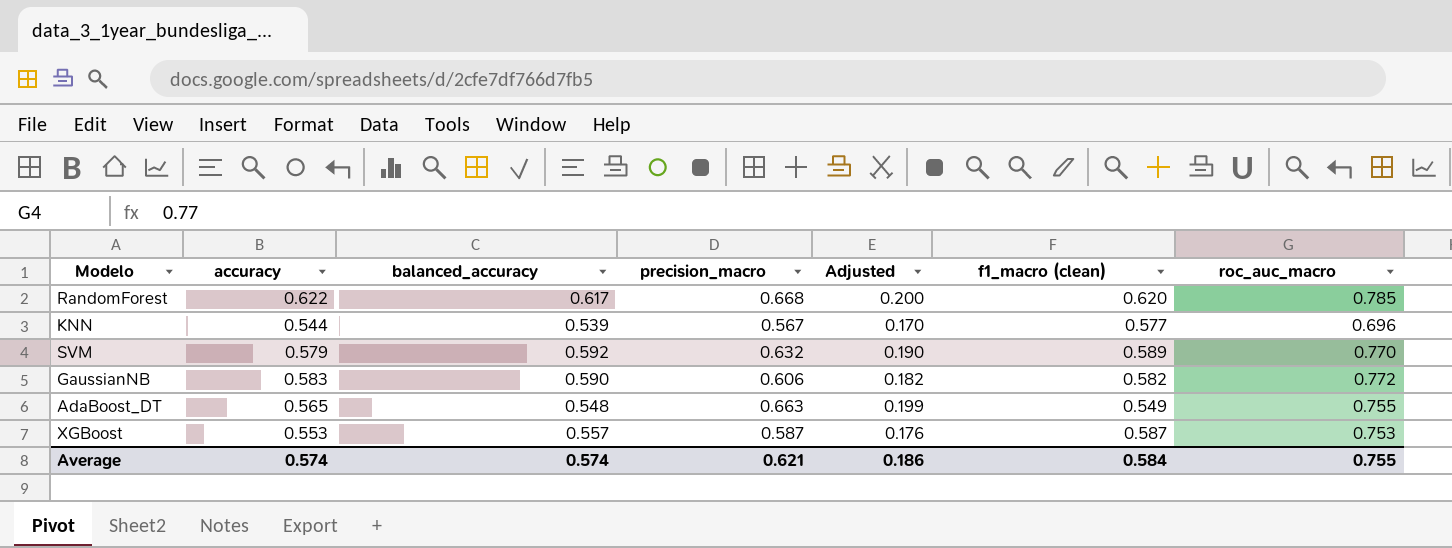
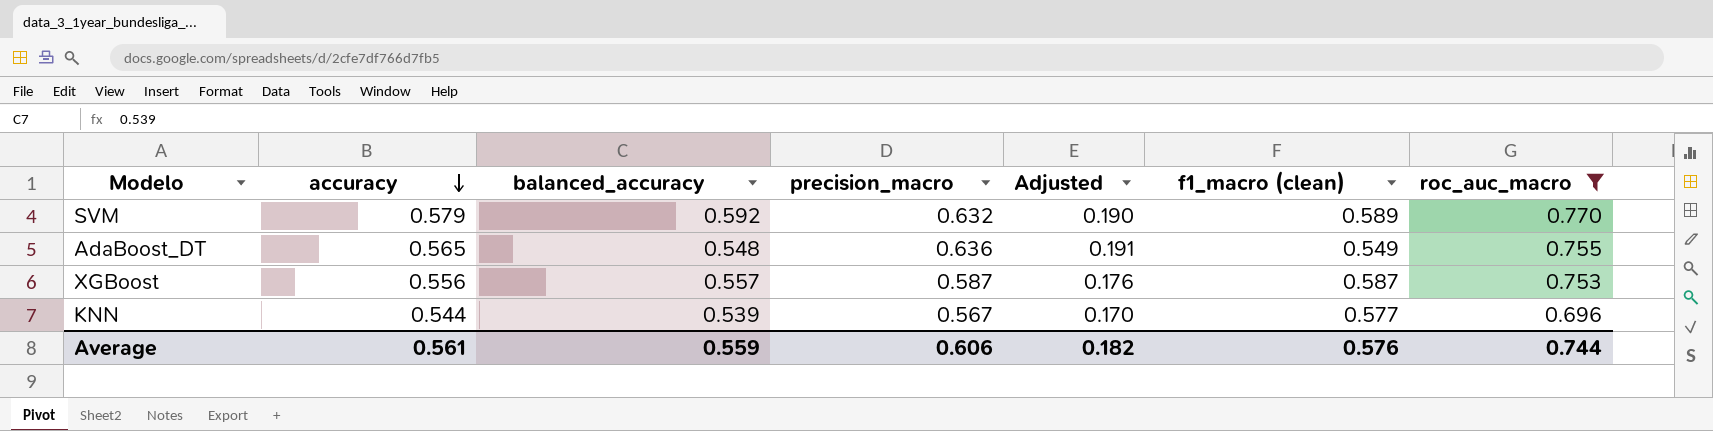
filter: none -> roc_auc_macro <= 0.770
row order: none -> accuracy descending
AdaBoost_DT | precision_macro: 0.663 -> 0.636
AdaBoost_DT | Adjusted: 0.199 -> 0.191
XGBoost | accuracy: 0.553 -> 0.556
Average | accuracy: 0.574 -> 0.561
Average | balanced_accuracy: 0.574 -> 0.559
Average | precision_macro: 0.621 -> 0.606
Average | Adjusted: 0.186 -> 0.182
Average | f1_macro (clean): 0.584 -> 0.576
Average | roc_auc_macro: 0.755 -> 0.744

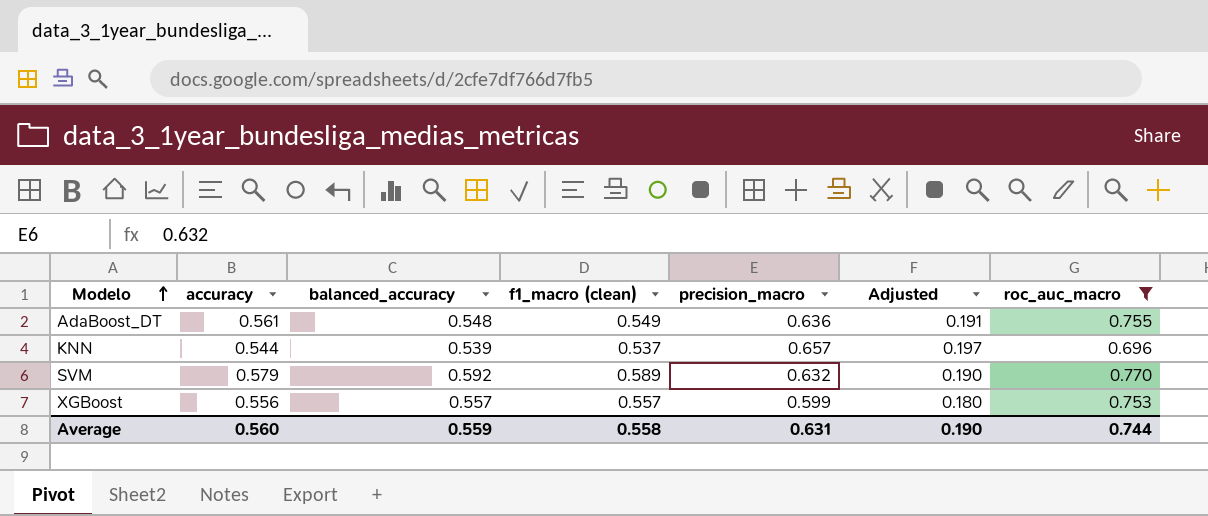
row order: accuracy descending -> Modelo ascending
column f1_macro (clean) | position: 6 -> 4
AdaBoost_DT | accuracy: 0.565 -> 0.561
KNN | f1_macro (clean): 0.577 -> 0.537
KNN | precision_macro: 0.567 -> 0.657
KNN | Adjusted: 0.170 -> 0.197
XGBoost | f1_macro (clean): 0.587 -> 0.557
XGBoost | precision_macro: 0.587 -> 0.599
XGBoost | Adjusted: 0.176 -> 0.180
Average | accuracy: 0.561 -> 0.560
Average | f1_macro (clean): 0.576 -> 0.558
Average | precision_macro: 0.606 -> 0.631
Average | Adjusted: 0.182 -> 0.190

